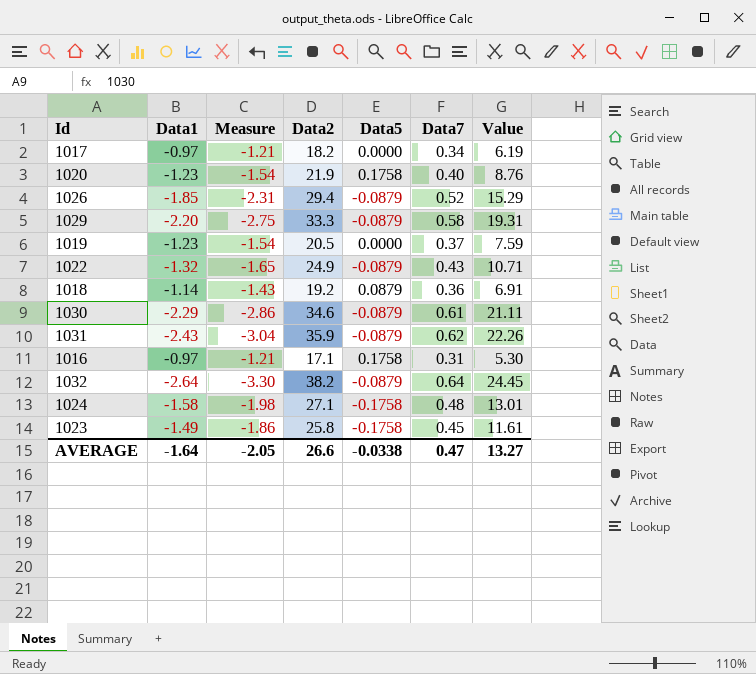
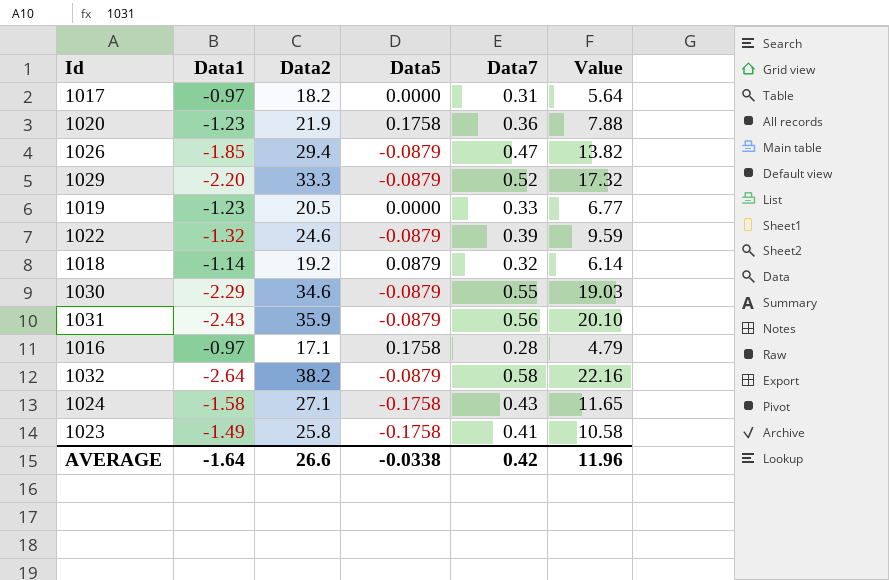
column Measure | formula: [Data1] * 1.25 -> none
1017 | Data7: 0.34 -> 0.31
1017 | Value: 6.19 -> 5.64
1020 | Data7: 0.40 -> 0.36
1020 | Value: 8.76 -> 7.88
1026 | Data7: 0.52 -> 0.47
1026 | Value: 15.29 -> 13.82
1029 | Data7: 0.58 -> 0.52
1029 | Value: 19.31 -> 17.32
1019 | Data7: 0.37 -> 0.33
1019 | Value: 7.59 -> 6.77
1022 | Data2: 24.9 -> 24.6
1022 | Data7: 0.43 -> 0.39
1022 | Value: 10.71 -> 9.59
1018 | Data7: 0.36 -> 0.32
1018 | Value: 6.91 -> 6.14
1030 | Data7: 0.61 -> 0.55
1030 | Value: 21.11 -> 19.03
1031 | Data7: 0.62 -> 0.56
1031 | Value: 22.26 -> 20.10
1016 | Data7: 0.31 -> 0.28
1016 | Value: 5.30 -> 4.79
1032 | Data7: 0.64 -> 0.58
1032 | Value: 24.45 -> 22.16
1024 | Data7: 0.48 -> 0.43
1024 | Value: 13.01 -> 11.65
1023 | Data7: 0.45 -> 0.41
1023 | Value: 11.61 -> 10.58
AVERAGE | Data7: 0.47 -> 0.42
AVERAGE | Value: 13.27 -> 11.96

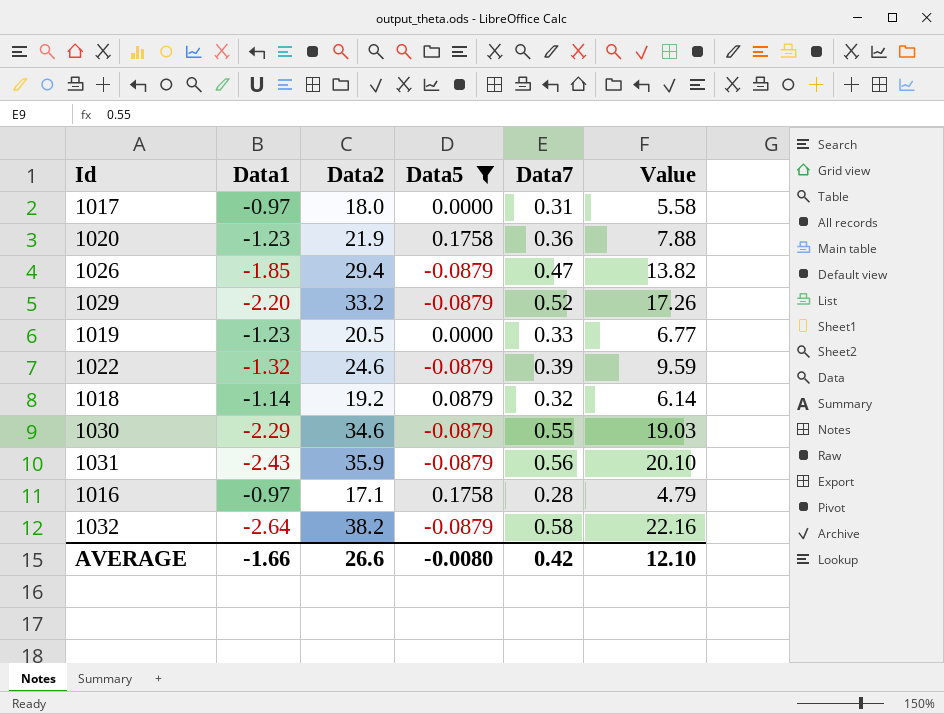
filter: none -> Data5 != -0.1758
1017 | Data2: 18.2 -> 18.0
1017 | Value: 5.64 -> 5.58
1029 | Data2: 33.3 -> 33.2
1029 | Value: 17.32 -> 17.26
AVERAGE | Data1: -1.64 -> -1.66
AVERAGE | Data5: -0.0338 -> -0.0080
AVERAGE | Value: 11.96 -> 12.10

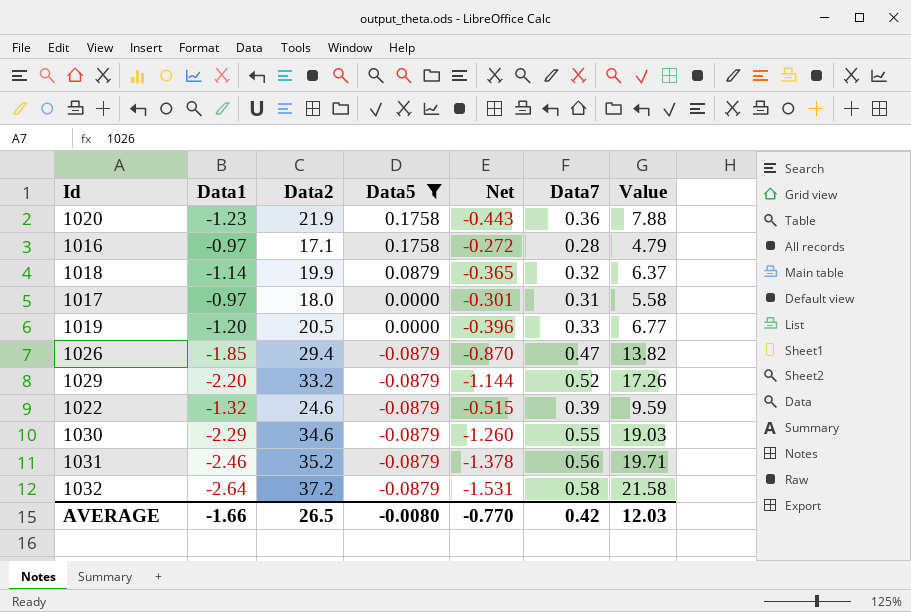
row order: none -> Data5 descending
column Net | formula: none -> [Data1] * [Data7]
1018 | Data2: 19.2 -> 19.9
1018 | Value: 6.14 -> 6.37
1019 | Data1: -1.23 -> -1.20
1031 | Data1: -2.43 -> -2.46
1031 | Data2: 35.9 -> 35.2
1031 | Value: 20.10 -> 19.71
1032 | Data2: 38.2 -> 37.2
1032 | Value: 22.16 -> 21.58
AVERAGE | Data2: 26.6 -> 26.5
AVERAGE | Value: 12.10 -> 12.03

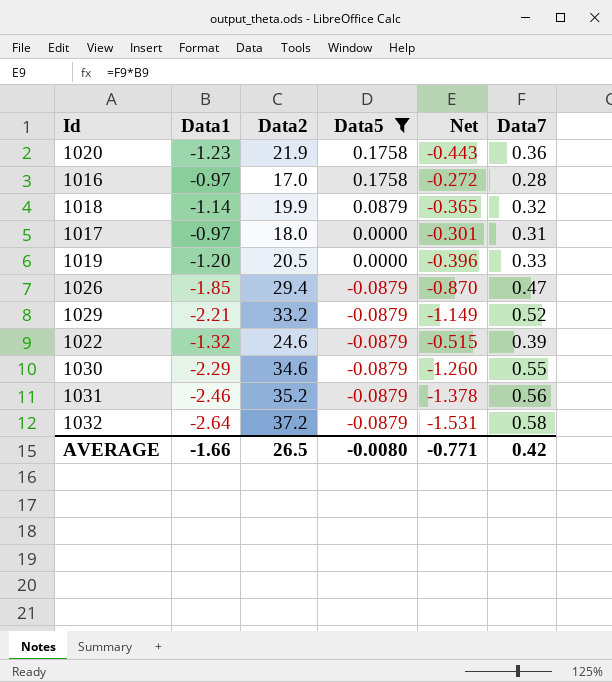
column Value | formula: [Data2] * [Data7] -> none
1016 | Data2: 17.1 -> 17.0
1029 | Data1: -2.20 -> -2.21
1029 | Net: -1.144 -> -1.149
AVERAGE | Net: -0.770 -> -0.771

